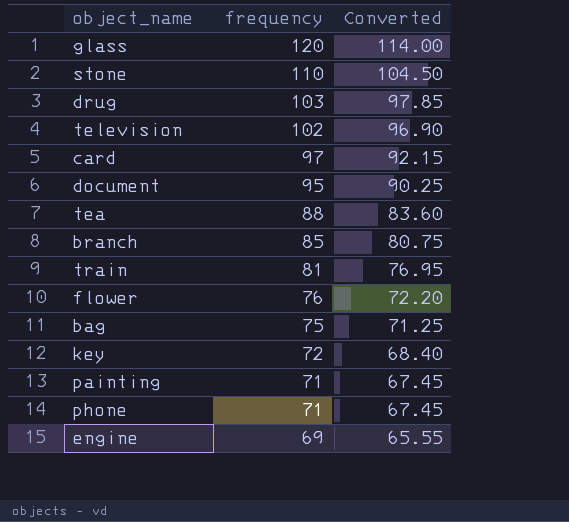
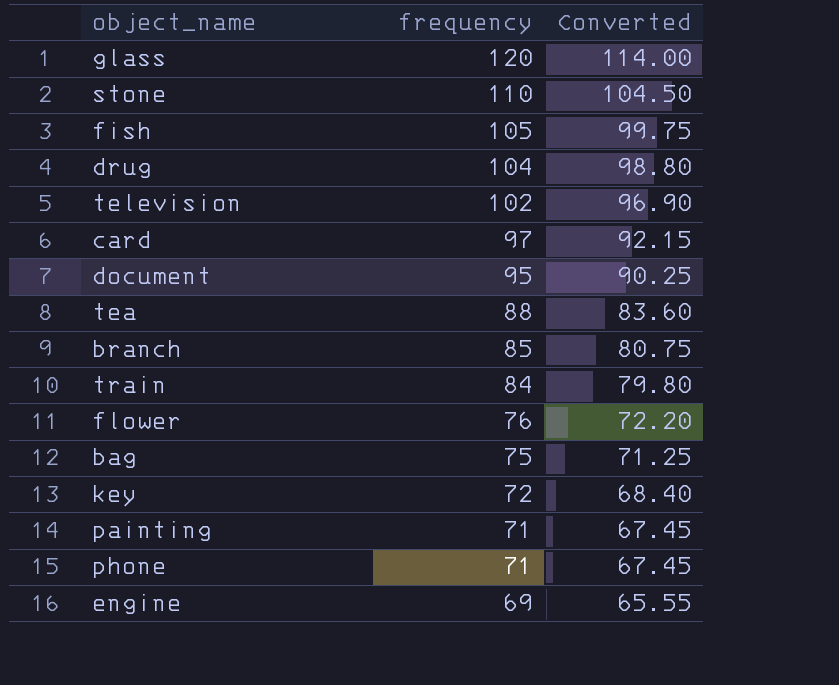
row fish: none -> 105 | 99.75
drug | frequency: 103 -> 104
drug | Converted: 97.85 -> 98.80
train | frequency: 81 -> 84
train | Converted: 76.95 -> 79.80

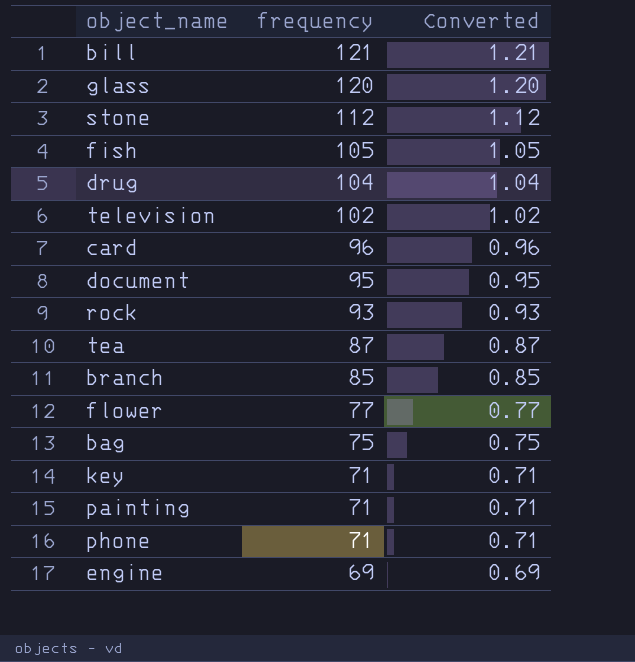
column Converted | formula: [frequency] * 0.95 -> [frequency] * 0.01
row train: 84 | 79.80 -> none
row bill: none -> 121 | 1.21
stone | frequency: 110 -> 112
card | frequency: 97 -> 96
row rock: none -> 93 | 0.93
tea | frequency: 88 -> 87
flower | frequency: 76 -> 77
key | frequency: 72 -> 71

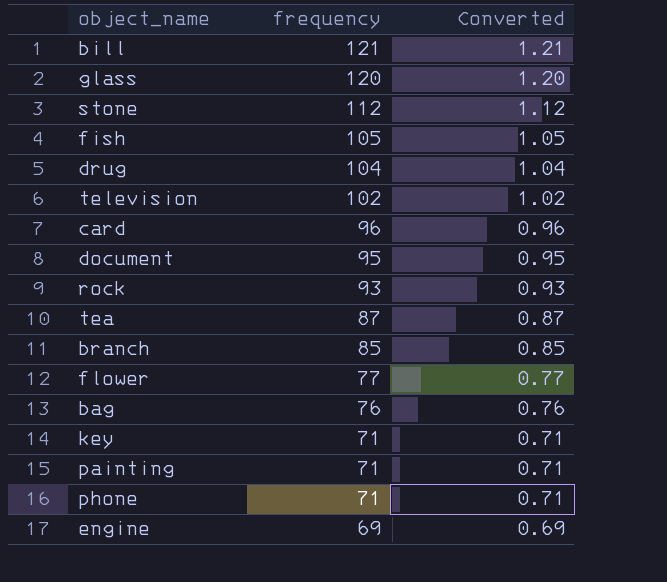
bag | frequency: 75 -> 76
bag | Converted: 0.75 -> 0.76

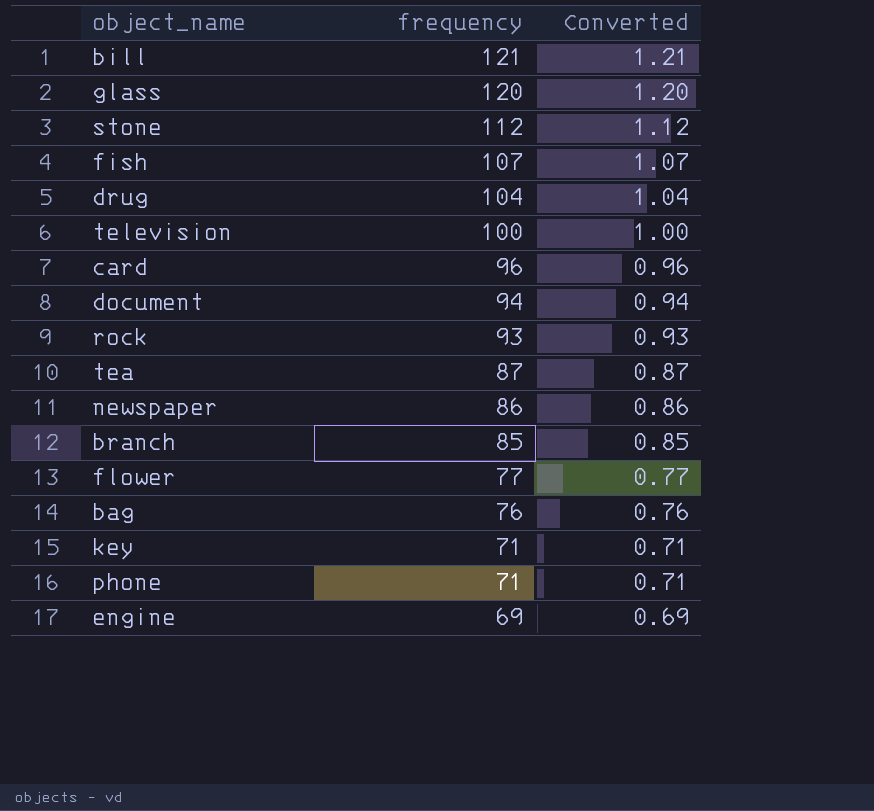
row painting: 71 | 0.71 -> none
fish | frequency: 105 -> 107
fish | Converted: 1.05 -> 1.07
television | frequency: 102 -> 100
television | Converted: 1.02 -> 1.00
document | frequency: 95 -> 94
document | Converted: 0.95 -> 0.94
row newspaper: none -> 86 | 0.86

